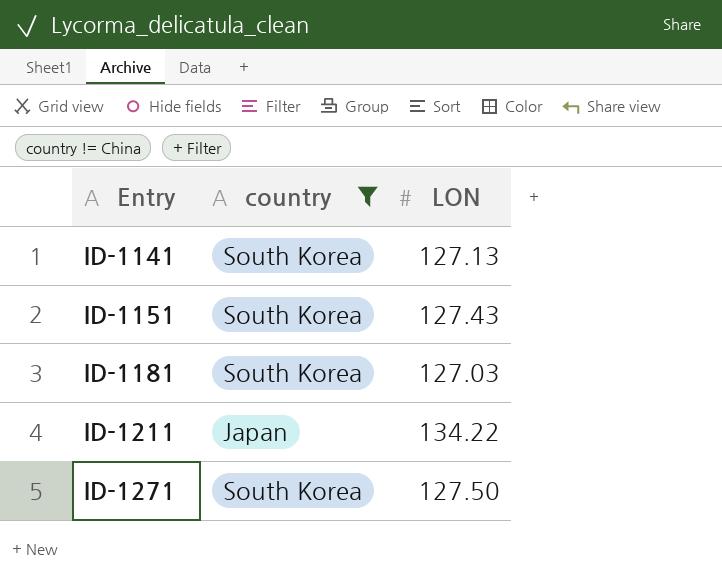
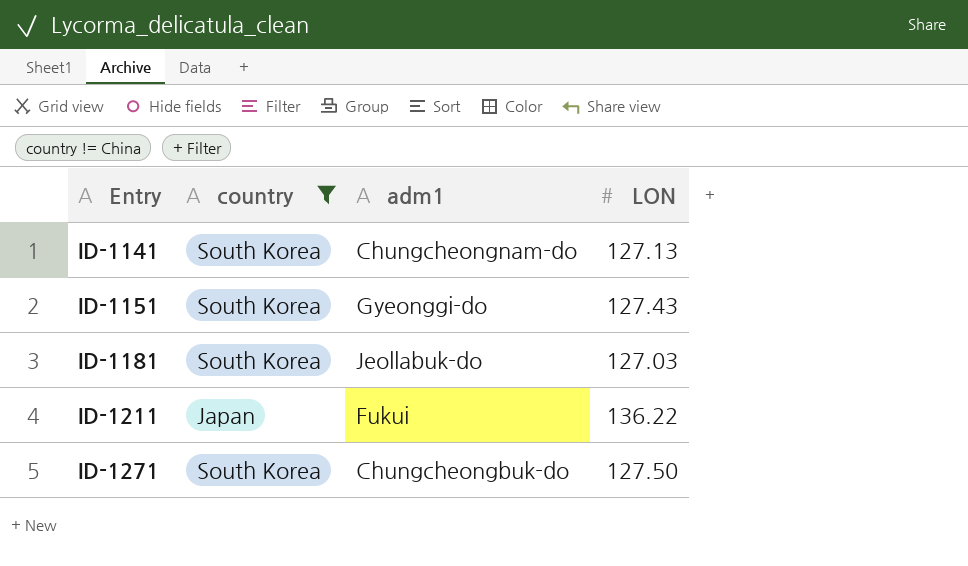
column adm1 | position: none -> 3
ID-1211 | LON: 134.22 -> 136.22

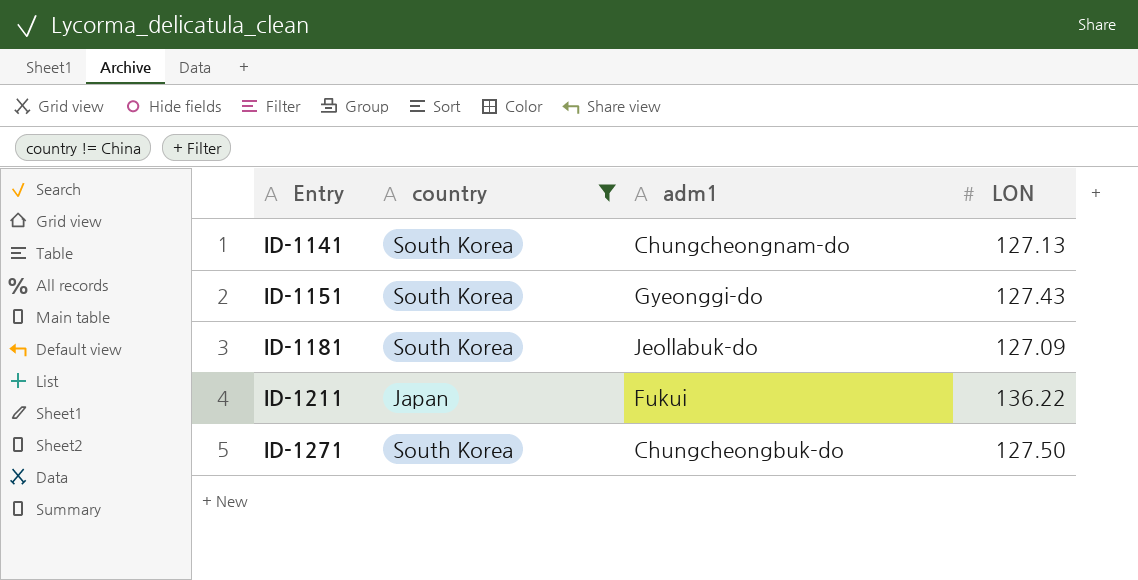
ID-1181 | LON: 127.03 -> 127.09

